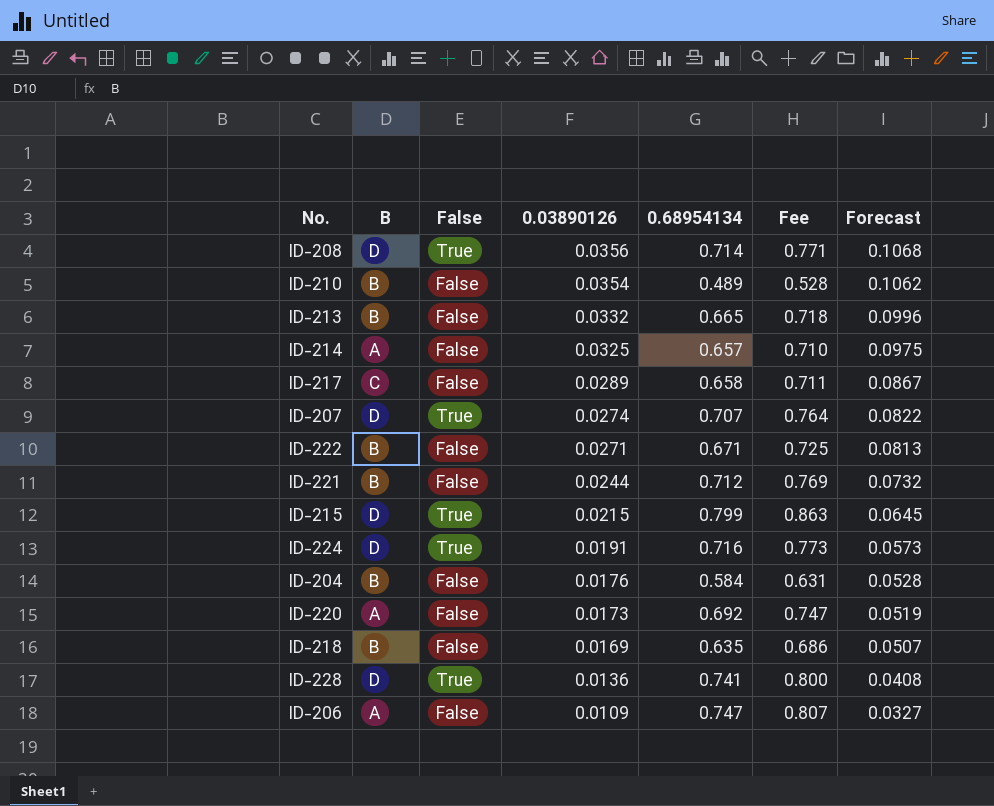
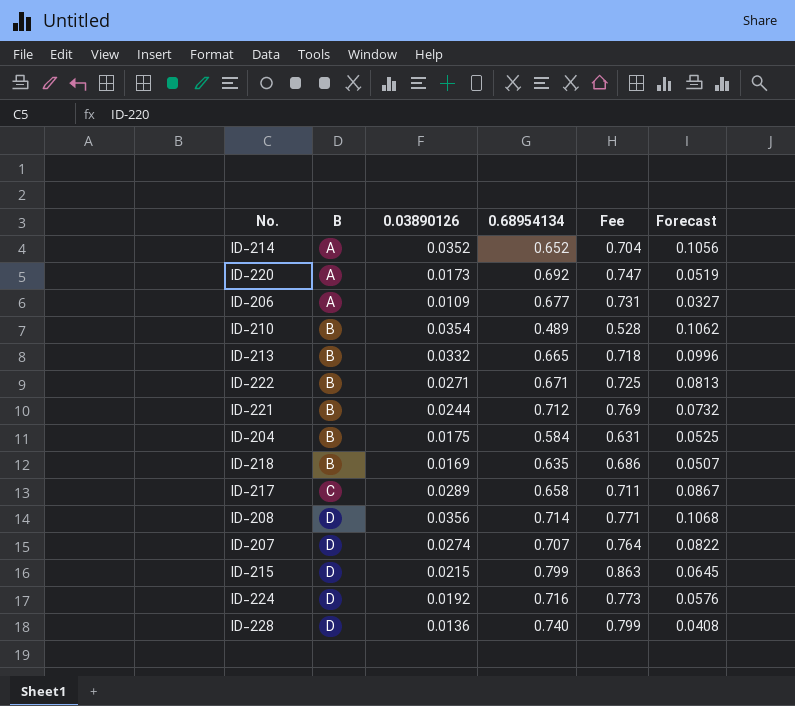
row order: 0.03890126 descending -> B ascending
column False | position: 3 -> none
ID-214 | 0.03890126: 0.0325 -> 0.0352
ID-214 | 0.68954134: 0.657 -> 0.652
ID-214 | Fee: 0.710 -> 0.704
ID-214 | Forecast: 0.0975 -> 0.1056
ID-206 | 0.68954134: 0.747 -> 0.677
ID-206 | Fee: 0.807 -> 0.731
ID-204 | 0.03890126: 0.0176 -> 0.0175
ID-204 | Forecast: 0.0528 -> 0.0525
ID-224 | 0.03890126: 0.0191 -> 0.0192
ID-224 | Forecast: 0.0573 -> 0.0576
ID-228 | 0.68954134: 0.741 -> 0.740
ID-228 | Fee: 0.800 -> 0.799

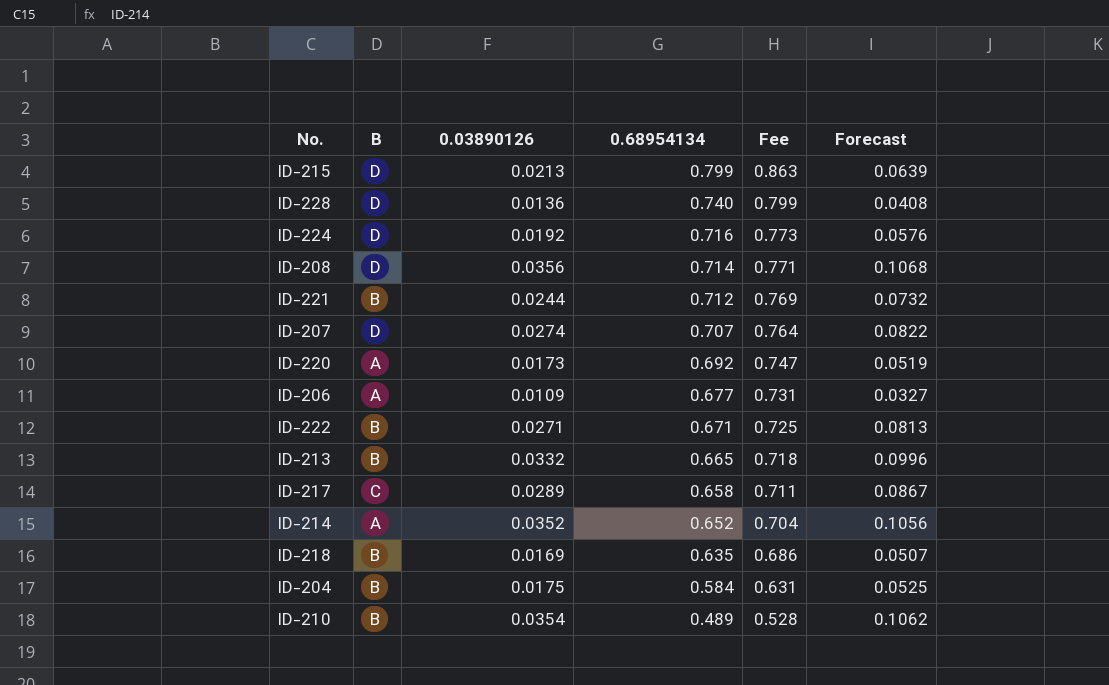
row order: B ascending -> 0.68954134 descending
ID-215 | 0.03890126: 0.0215 -> 0.0213
ID-215 | Forecast: 0.0645 -> 0.0639

